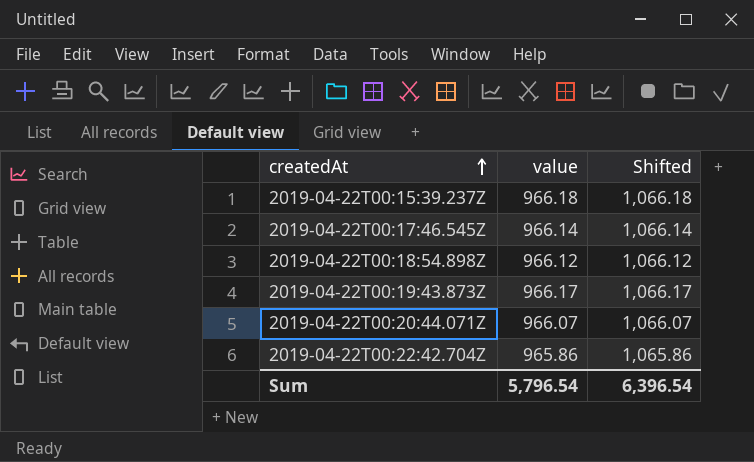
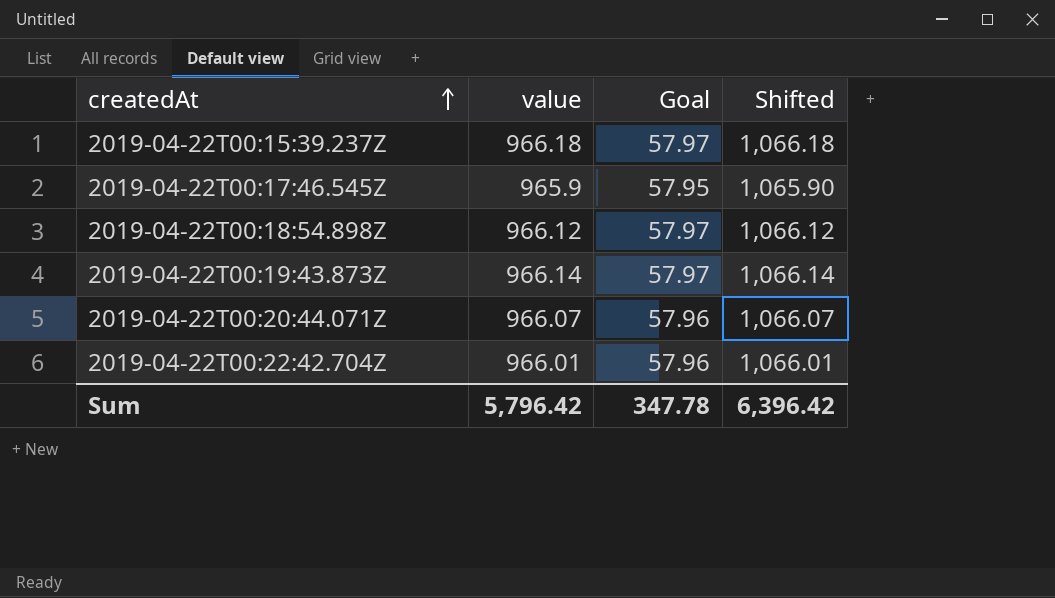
column Goal | formula: none -> [value] * 0.06
2019-04-22T00:17:46.545Z | value: 966.14 -> 965.9
2019-04-22T00:17:46.545Z | Shifted: 1,066.14 -> 1,065.90
2019-04-22T00:19:43.873Z | value: 966.17 -> 966.14
2019-04-22T00:19:43.873Z | Shifted: 1,066.17 -> 1,066.14
2019-04-22T00:22:42.704Z | value: 965.86 -> 966.01
2019-04-22T00:22:42.704Z | Shifted: 1,065.86 -> 1,066.01
Sum | value: 5,796.54 -> 5,796.42
Sum | Shifted: 6,396.54 -> 6,396.42

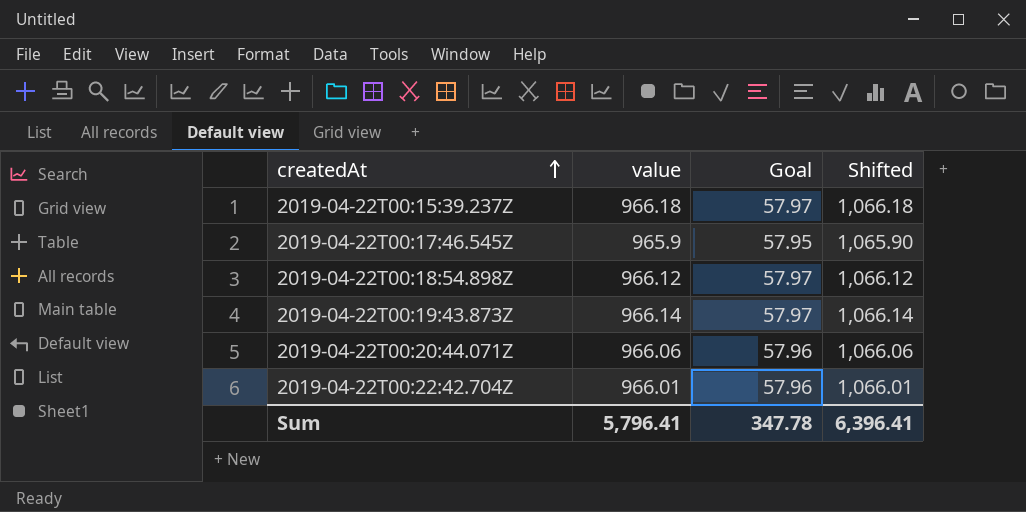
2019-04-22T00:20:44.071Z | value: 966.07 -> 966.06
2019-04-22T00:20:44.071Z | Shifted: 1,066.07 -> 1,066.06
Sum | value: 5,796.42 -> 5,796.41
Sum | Shifted: 6,396.42 -> 6,396.41

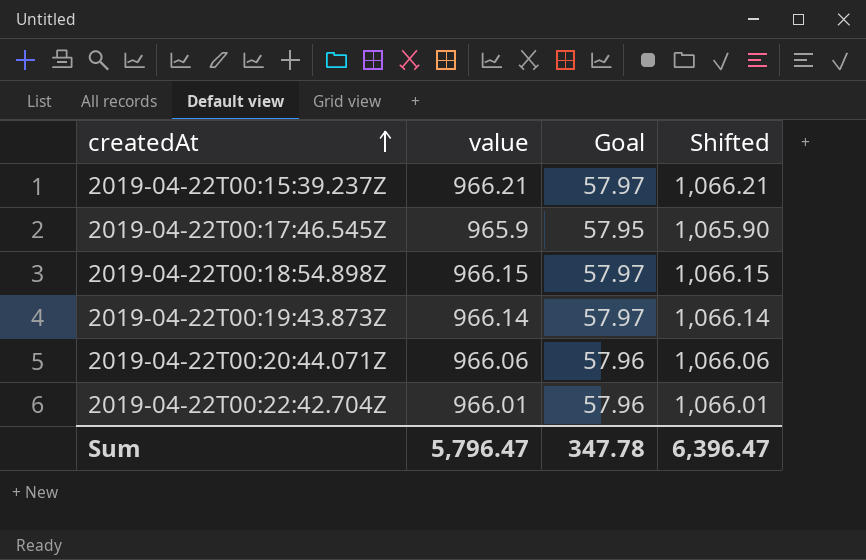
2019-04-22T00:15:39.237Z | value: 966.18 -> 966.21
2019-04-22T00:15:39.237Z | Shifted: 1,066.18 -> 1,066.21
2019-04-22T00:18:54.898Z | value: 966.12 -> 966.15
2019-04-22T00:18:54.898Z | Shifted: 1,066.12 -> 1,066.15
Sum | value: 5,796.41 -> 5,796.47
Sum | Shifted: 6,396.41 -> 6,396.47

